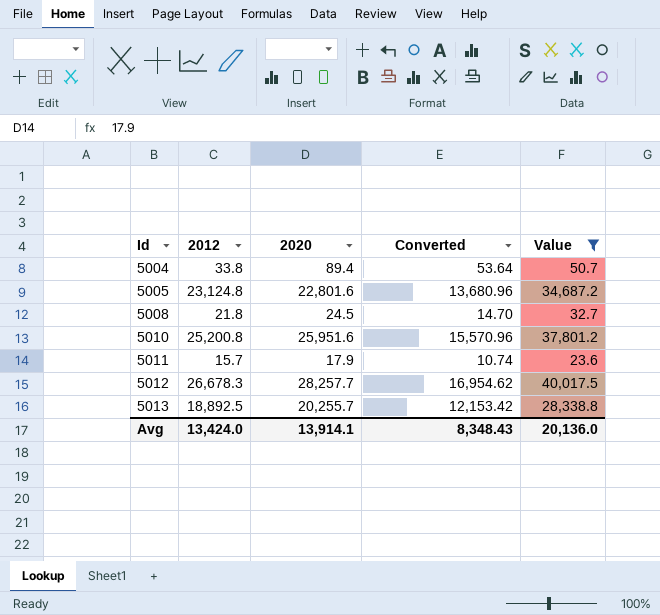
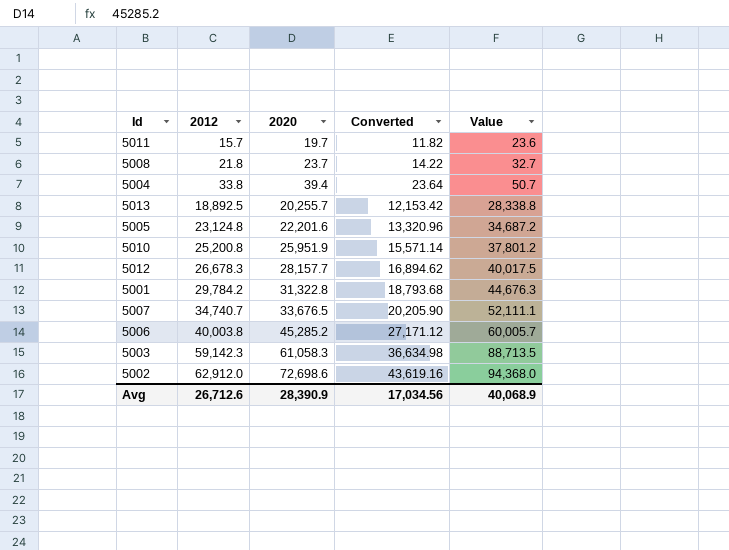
filter: Value <= 40,017.5 -> none
row order: Id ascending -> 2012 ascending
5011 | 2020: 17.9 -> 19.7
5011 | Converted: 10.74 -> 11.82
5008 | 2020: 24.5 -> 23.7
5008 | Converted: 14.70 -> 14.22
5004 | 2020: 89.4 -> 39.4
5004 | Converted: 53.64 -> 23.64
5005 | 2020: 22,801.6 -> 22,201.6
5005 | Converted: 13,680.96 -> 13,320.96
5010 | 2020: 25,951.6 -> 25,951.9
5010 | Converted: 15,570.96 -> 15,571.14
5012 | 2020: 28,257.7 -> 28,157.7
5012 | Converted: 16,954.62 -> 16,894.62
Avg | 2012: 13,424.0 -> 26,712.6
Avg | 2020: 13,914.1 -> 28,390.9
Avg | Converted: 8,348.43 -> 17,034.56
Avg | Value: 20,136.0 -> 40,068.9

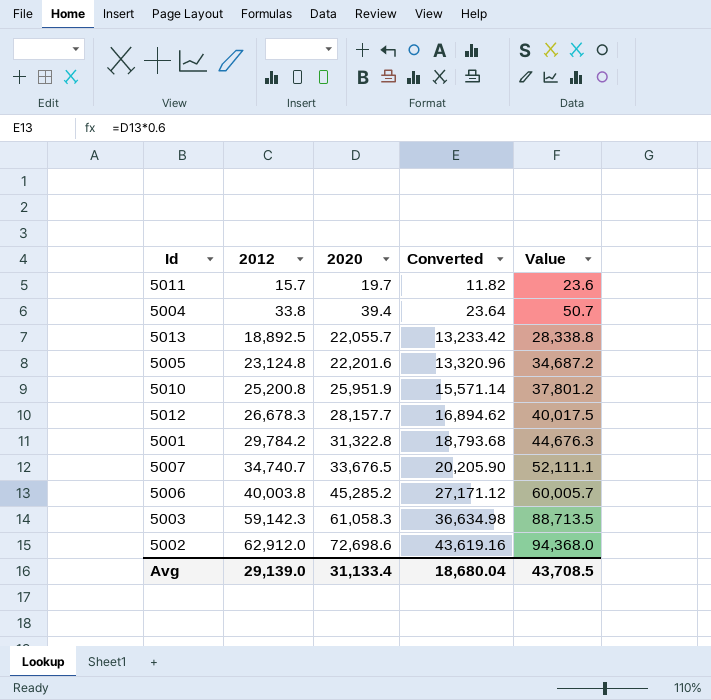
row 5008: 21.8 | 23.7 | 14.22 | 32.7 -> none
5013 | 2020: 20,255.7 -> 22,055.7
5013 | Converted: 12,153.42 -> 13,233.42
Avg | 2012: 26,712.6 -> 29,139.0
Avg | 2020: 28,390.9 -> 31,133.4
Avg | Converted: 17,034.56 -> 18,680.04
Avg | Value: 40,068.9 -> 43,708.5

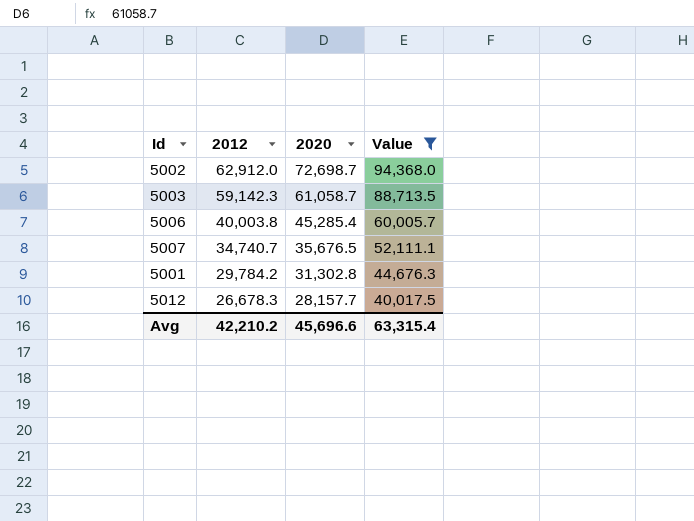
filter: none -> Value >= 40,017.5
row order: 2012 ascending -> 2012 descending
column Converted | formula: [2020] * 0.6 -> none
5002 | 2020: 72,698.6 -> 72,698.7
5003 | 2020: 61,058.3 -> 61,058.7
5006 | 2020: 45,285.2 -> 45,285.4
5007 | 2020: 33,676.5 -> 35,676.5
5001 | 2020: 31,322.8 -> 31,302.8
Avg | 2012: 29,139.0 -> 42,210.2
Avg | 2020: 31,133.4 -> 45,696.6
Avg | Value: 43,708.5 -> 63,315.4

